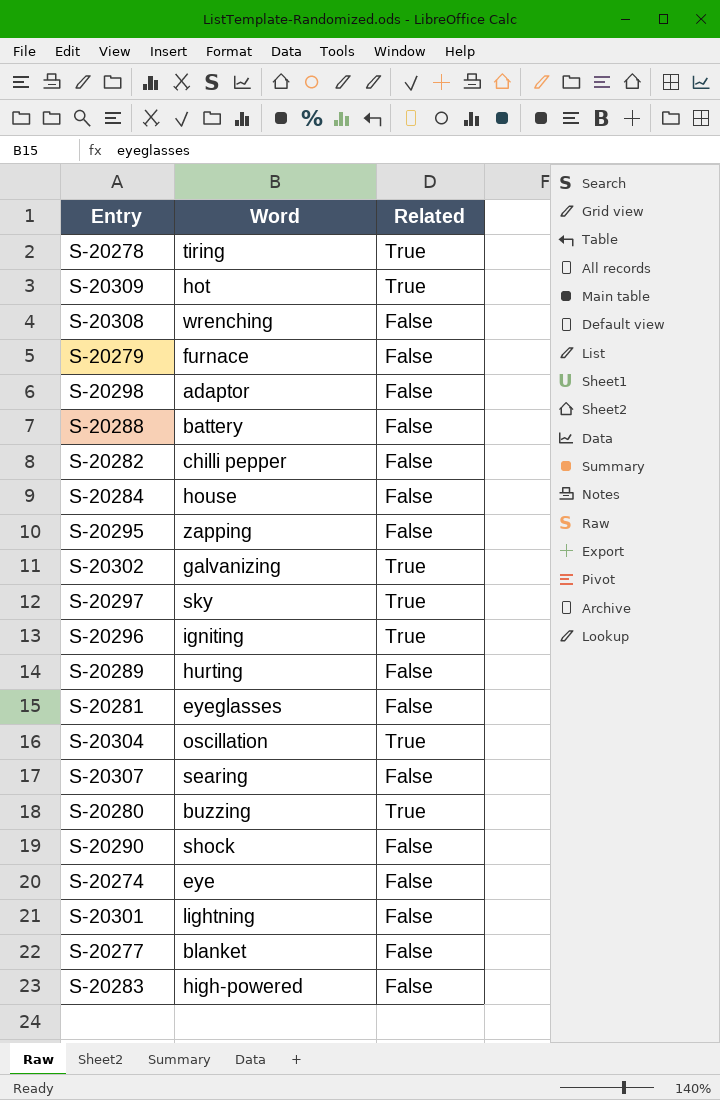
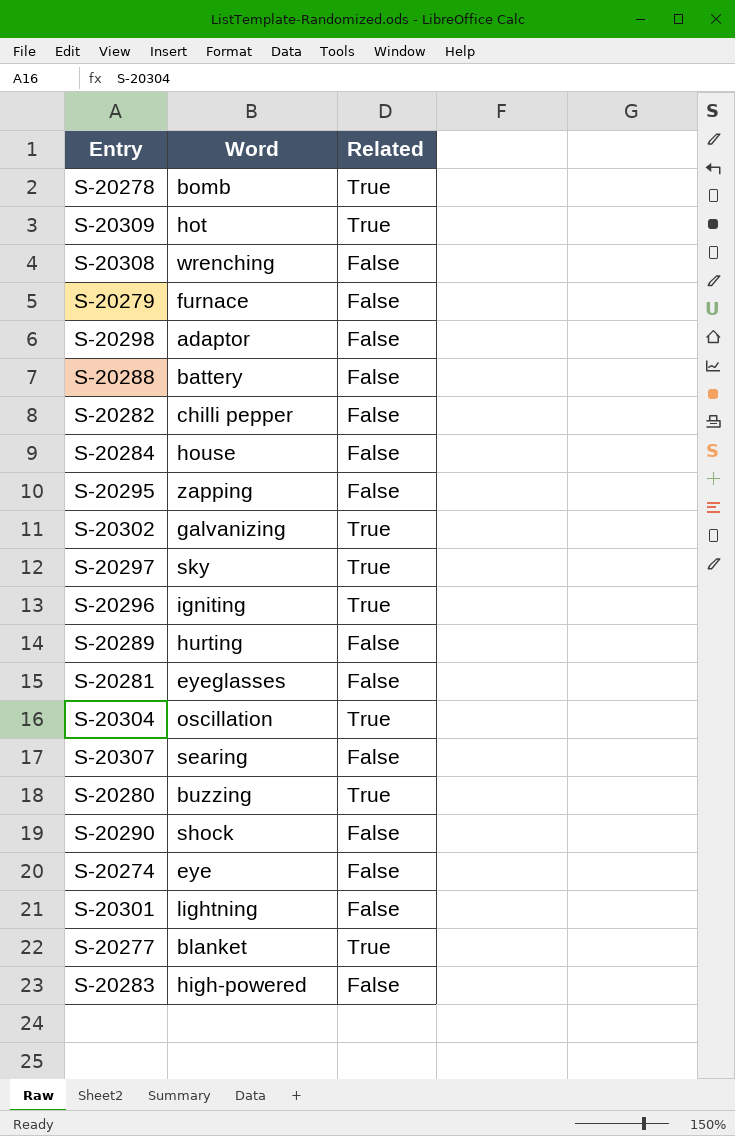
S-20278 | Word: tiring -> bomb
S-20277 | Related: False -> True

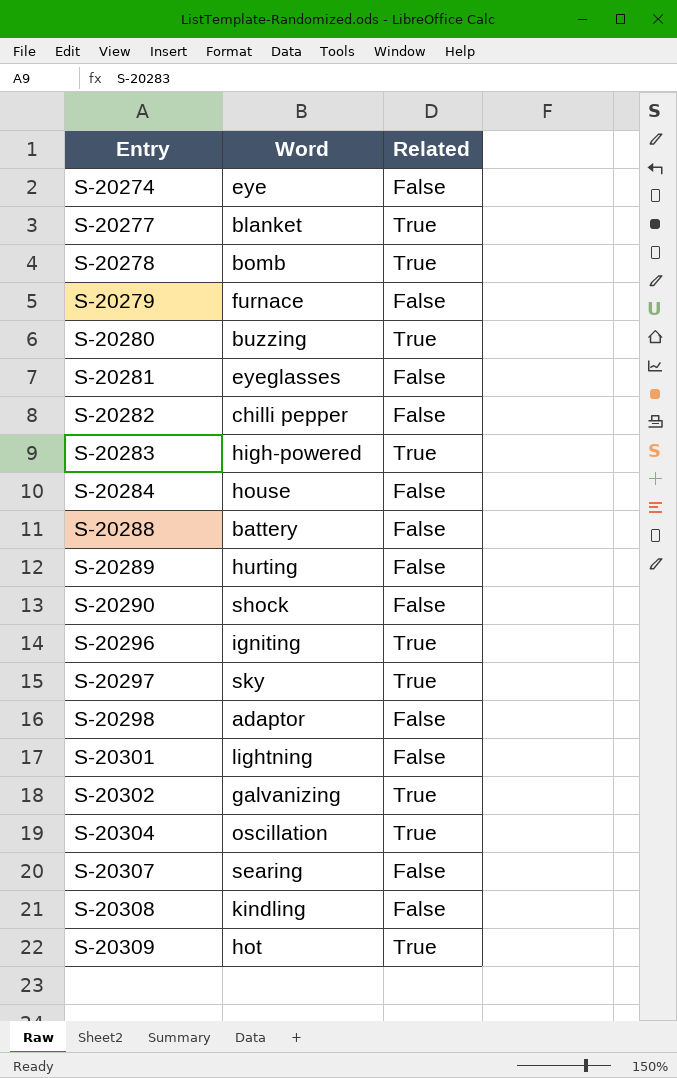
row order: none -> Entry ascending
row S-20295: zapping | False -> none
S-20283 | Related: False -> True
S-20308 | Word: wrenching -> kindling

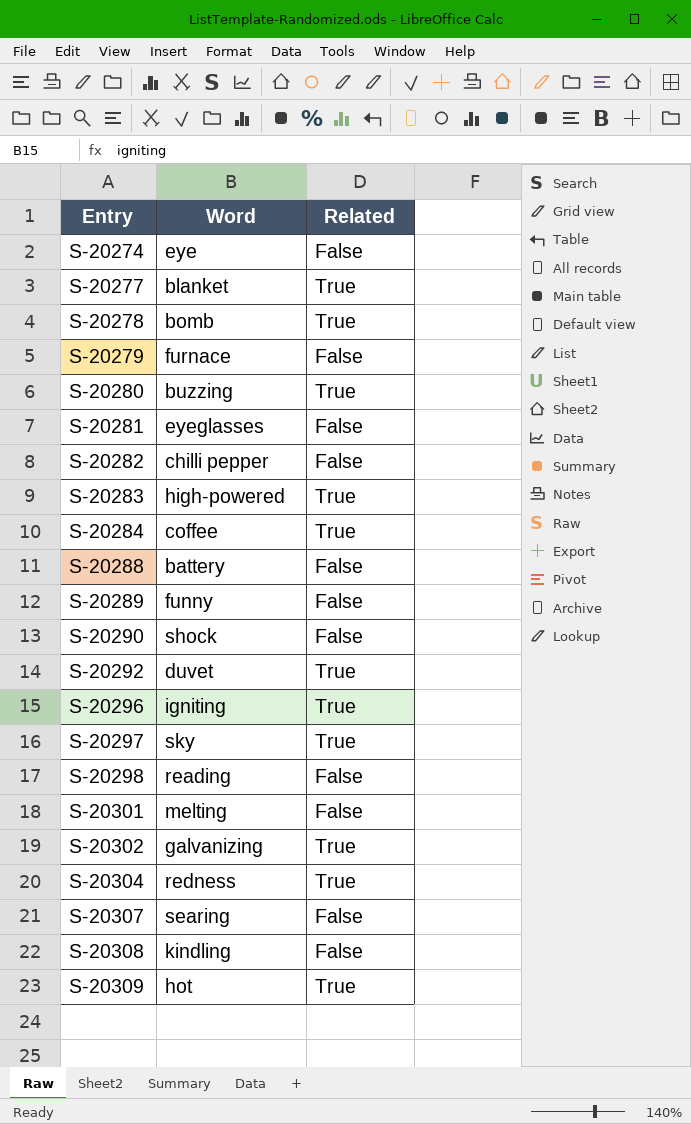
S-20284 | Word: house -> coffee
S-20284 | Related: False -> True
S-20289 | Word: hurting -> funny
row S-20292: none -> duvet | True
S-20298 | Word: adaptor -> reading
S-20301 | Word: lightning -> melting
S-20304 | Word: oscillation -> redness

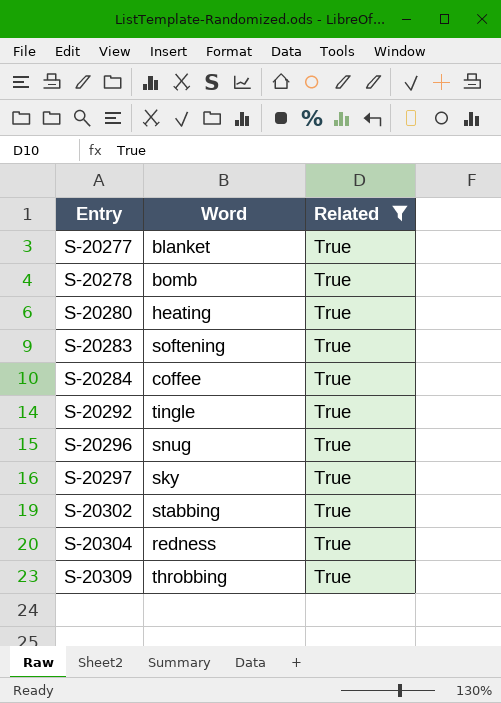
filter: none -> Related = True
S-20280 | Word: buzzing -> heating
S-20283 | Word: high-powered -> softening
S-20292 | Word: duvet -> tingle
S-20296 | Word: igniting -> snug
S-20302 | Word: galvanizing -> stabbing
S-20309 | Word: hot -> throbbing

